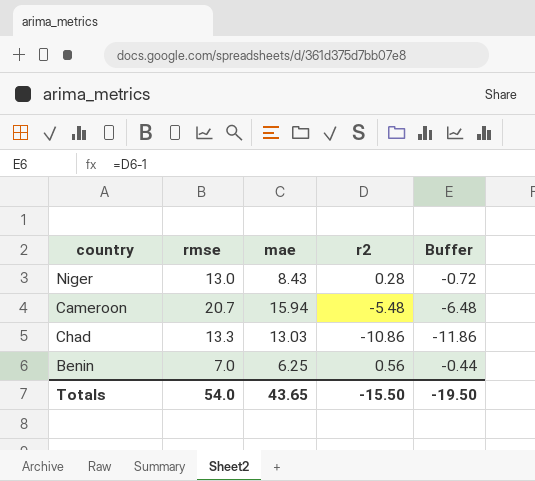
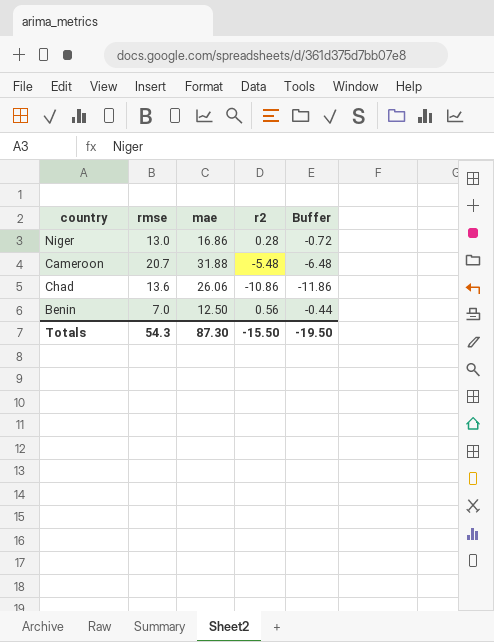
Niger | mae: 8.43 -> 16.86
Cameroon | mae: 15.94 -> 31.88
Chad | rmse: 13.3 -> 13.6
Chad | mae: 13.03 -> 26.06
Benin | mae: 6.25 -> 12.50
Totals | rmse: 54.0 -> 54.3
Totals | mae: 43.65 -> 87.30

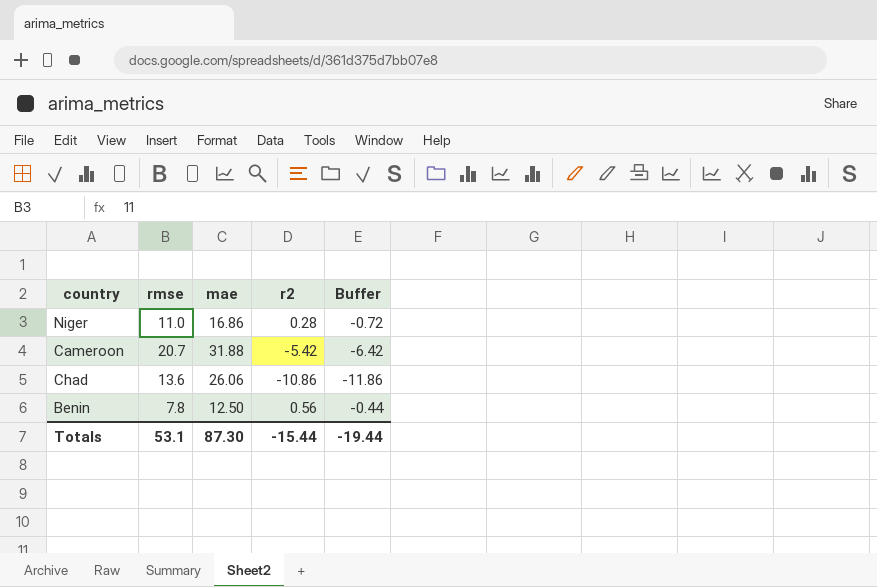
Niger | rmse: 13.0 -> 11.0
Cameroon | r2: -5.48 -> -5.42
Cameroon | Buffer: -6.48 -> -6.42
Benin | rmse: 7.0 -> 7.8
Totals | rmse: 54.3 -> 53.1
Totals | r2: -15.50 -> -15.44
Totals | Buffer: -19.50 -> -19.44

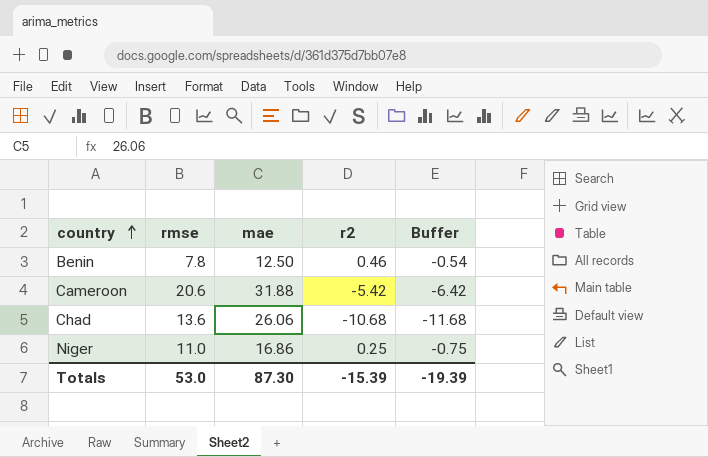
row order: none -> country ascending
Benin | r2: 0.56 -> 0.46
Benin | Buffer: -0.44 -> -0.54
Cameroon | rmse: 20.7 -> 20.6
Chad | r2: -10.86 -> -10.68
Chad | Buffer: -11.86 -> -11.68
Niger | r2: 0.28 -> 0.25
Niger | Buffer: -0.72 -> -0.75
Totals | rmse: 53.1 -> 53.0
Totals | r2: -15.44 -> -15.39
Totals | Buffer: -19.44 -> -19.39

